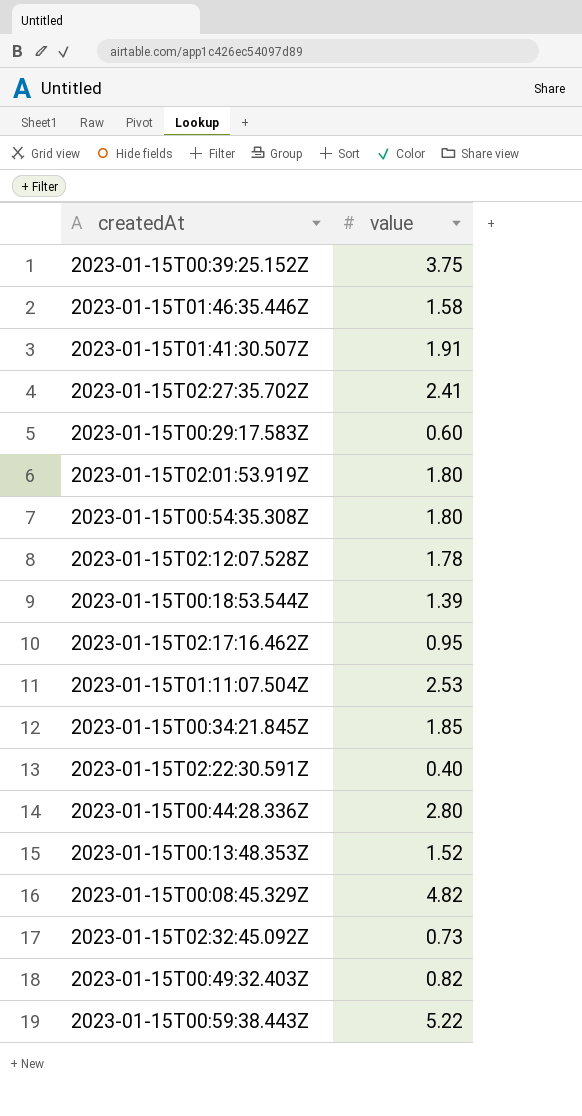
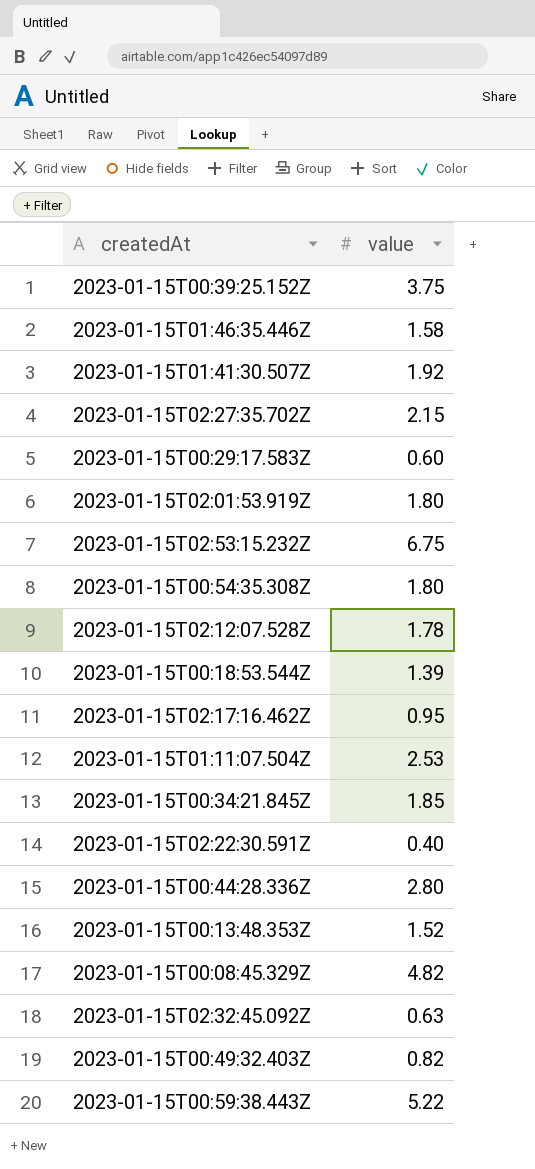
2023-01-15T01:41:30.507Z | value: 1.91 -> 1.92
2023-01-15T02:27:35.702Z | value: 2.41 -> 2.15
row 2023-01-15T02:53:15.232Z: none -> 6.75
2023-01-15T02:32:45.092Z | value: 0.73 -> 0.63

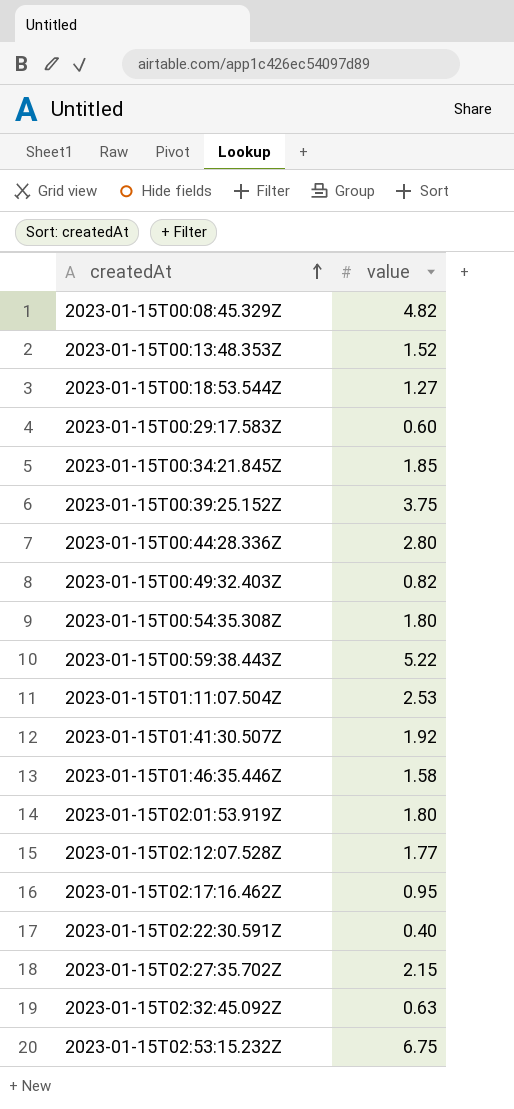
row order: none -> createdAt ascending
2023-01-15T00:18:53.544Z | value: 1.39 -> 1.27
2023-01-15T02:12:07.528Z | value: 1.78 -> 1.77

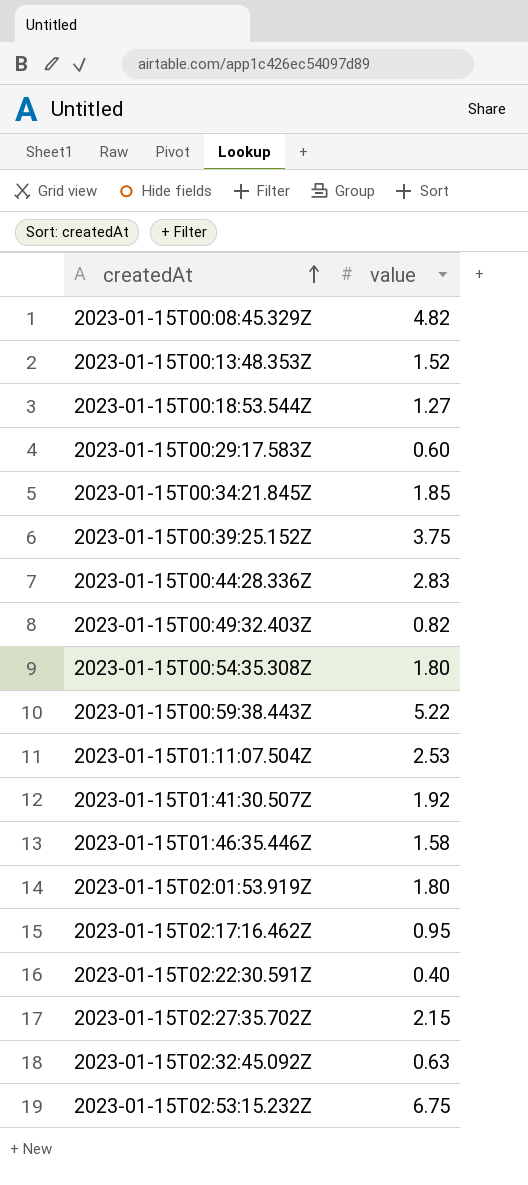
row 2023-01-15T02:12:07.528Z: 1.77 -> none
2023-01-15T00:44:28.336Z | value: 2.80 -> 2.83

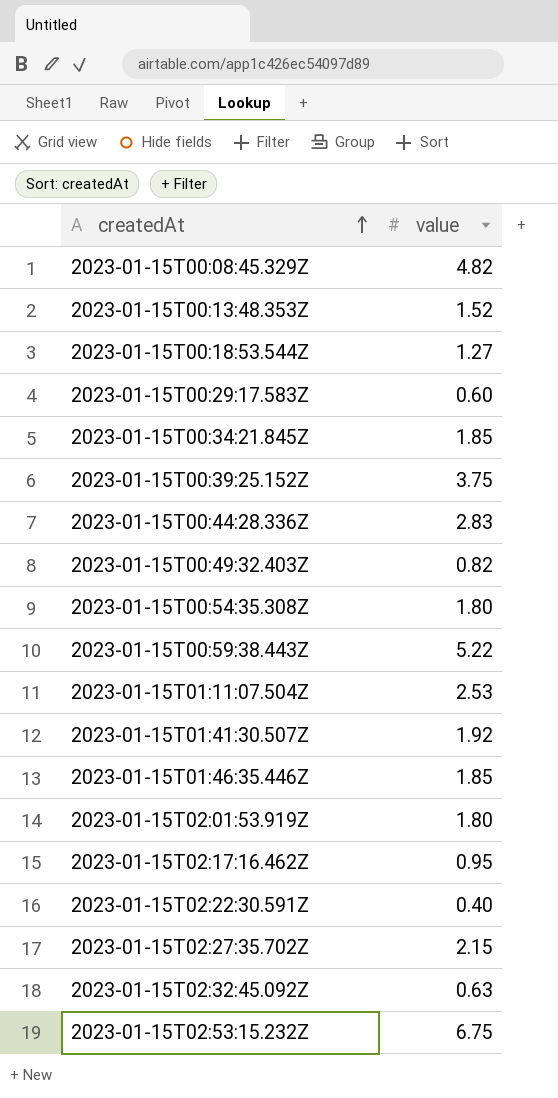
2023-01-15T01:46:35.446Z | value: 1.58 -> 1.85

